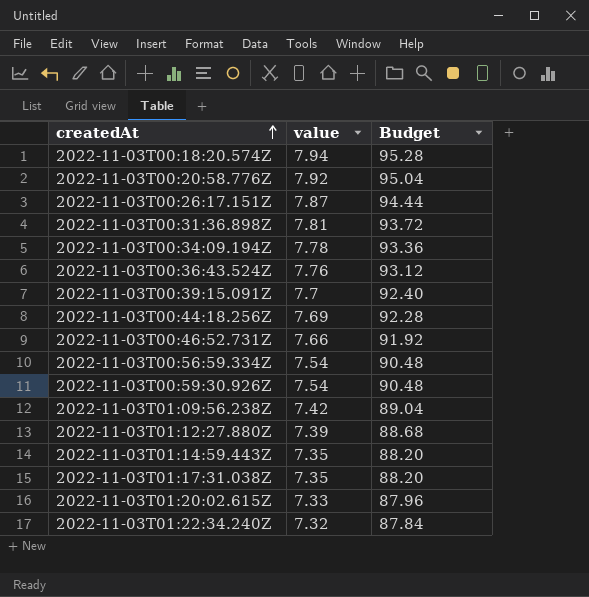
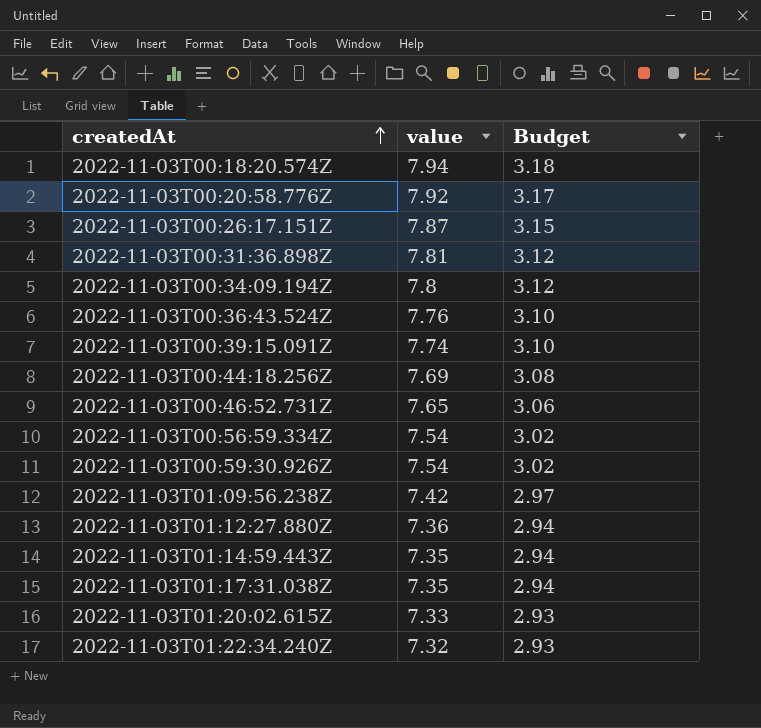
column Budget | formula: [value] * 12 -> [value] * 0.4
2022-11-03T00:34:09.194Z | value: 7.78 -> 7.8
2022-11-03T00:39:15.091Z | value: 7.7 -> 7.74
2022-11-03T00:46:52.731Z | value: 7.66 -> 7.65
2022-11-03T01:12:27.880Z | value: 7.39 -> 7.36

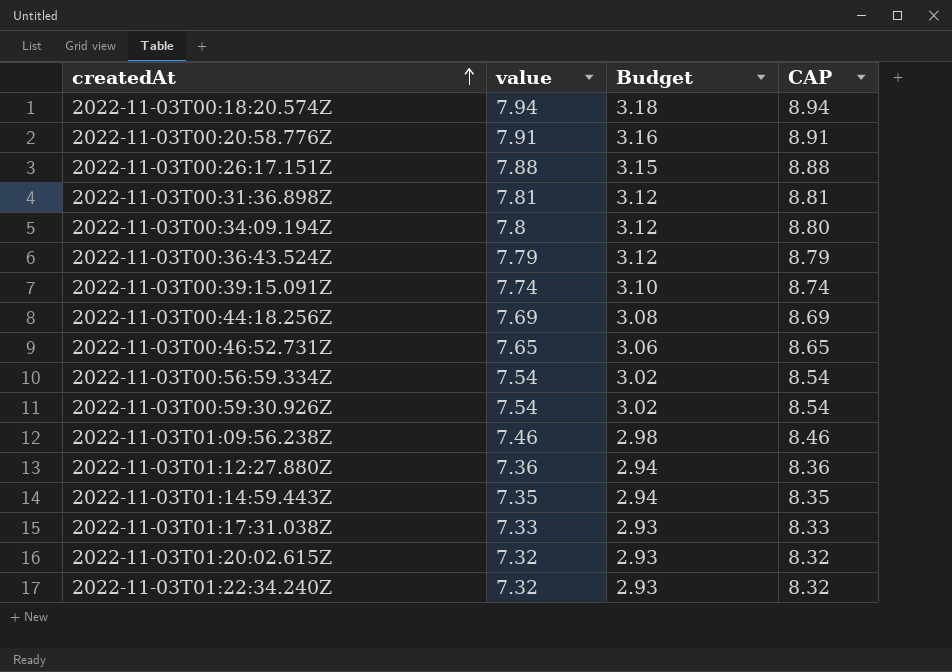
column CAP | formula: none -> [value] + 1
2022-11-03T00:20:58.776Z | value: 7.92 -> 7.91
2022-11-03T00:20:58.776Z | Budget: 3.17 -> 3.16
2022-11-03T00:26:17.151Z | value: 7.87 -> 7.88
2022-11-03T00:36:43.524Z | value: 7.76 -> 7.79
2022-11-03T00:36:43.524Z | Budget: 3.10 -> 3.12
2022-11-03T01:09:56.238Z | value: 7.42 -> 7.46
2022-11-03T01:09:56.238Z | Budget: 2.97 -> 2.98
2022-11-03T01:17:31.038Z | value: 7.35 -> 7.33
2022-11-03T01:17:31.038Z | Budget: 2.94 -> 2.93
2022-11-03T01:20:02.615Z | value: 7.33 -> 7.32

